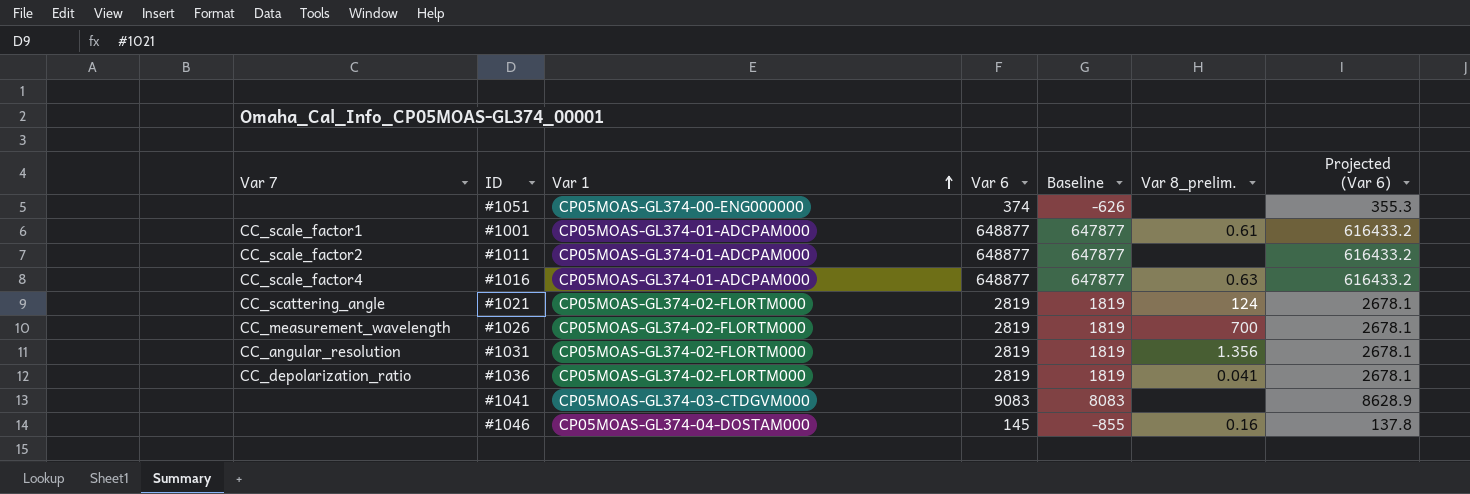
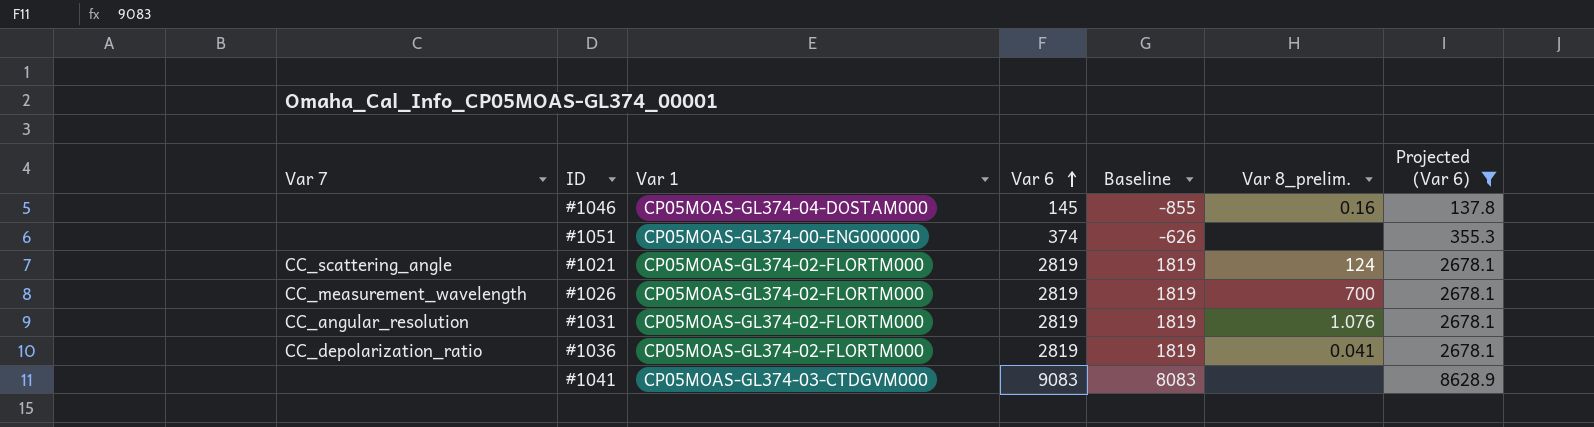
filter: none -> Projected (Var 6) != 616433.2
row order: Var 1 ascending -> Var 6 ascending
#1031 | Var 8_prelim.: 1.356 -> 1.076

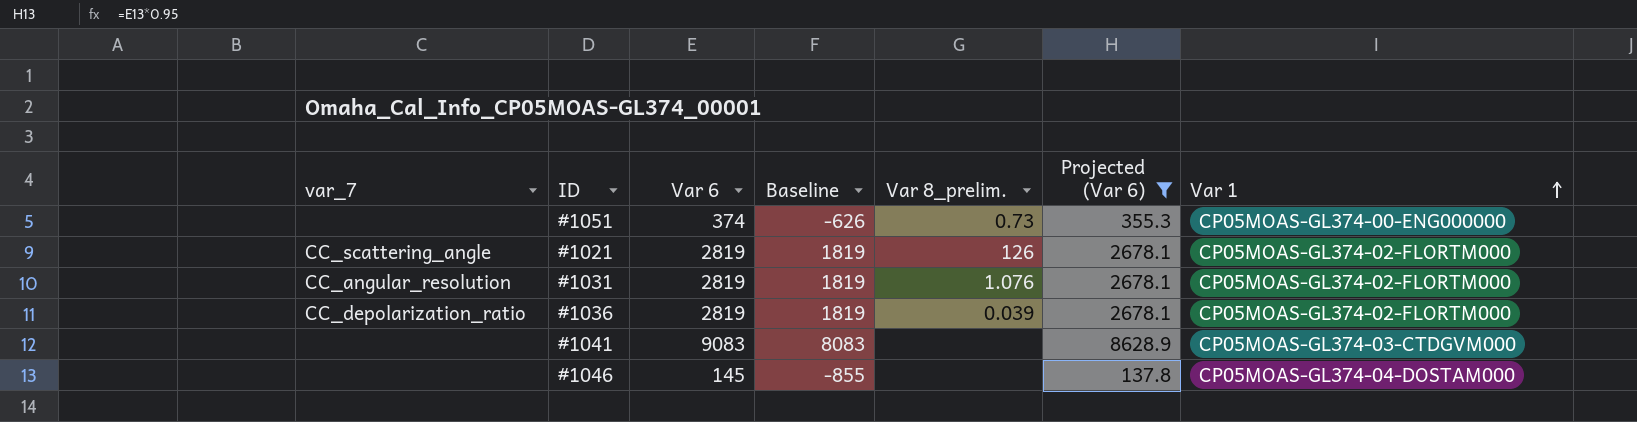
row order: Var 6 ascending -> Var 1 ascending
column name: Var 7 -> var_7
column Var 1 | position: 3 -> 7
row #1026: CC_measurement_wavelength | CP05MOAS-GL374-02-FLORTM000 | 2819 | 1819 | 700 | 2678.1 -> none
#1051 | Var 8_prelim.: none -> 0.73
#1021 | Var 8_prelim.: 124 -> 126
#1036 | Var 8_prelim.: 0.041 -> 0.039
#1046 | Var 8_prelim.: 0.16 -> none

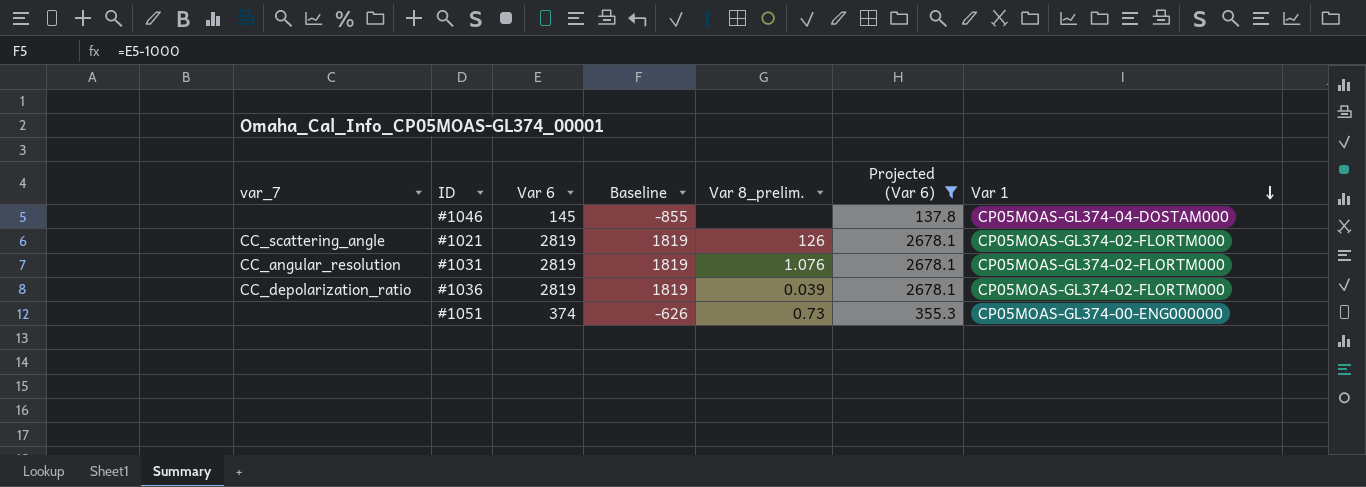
row order: Var 1 ascending -> Var 1 descending
row #1041: none | 9083 | 8083 | none | 8628.9 | CP05MOAS-GL374-03-CTDGVM000 -> none

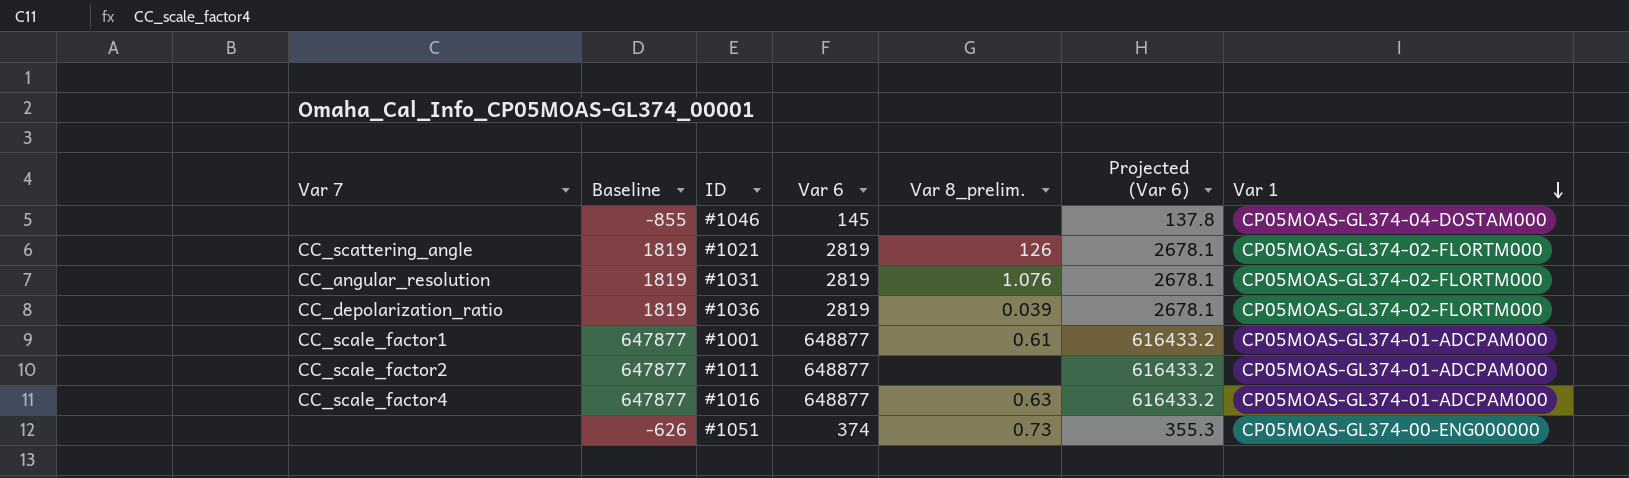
filter: Projected (Var 6) != 616433.2 -> none
column name: var_7 -> Var 7
column Baseline | position: 4 -> 2

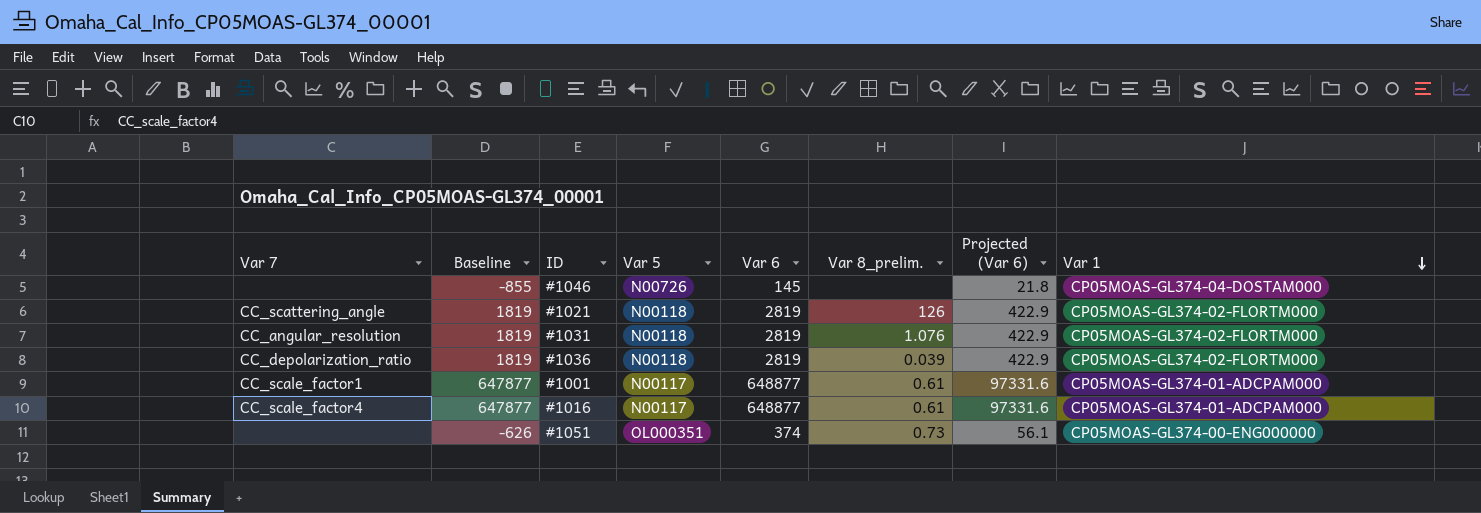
column Var 5 | position: none -> 4
column Projected (Var 6) | formula: [Var 6] * 0.95 -> [Var 6] * 0.15
row #1011: CC_scale_factor2 | 647877 | 648877 | none | 616433.2 | CP05MOAS-GL374-01-ADCPAM000 -> none
#1016 | Var 8_prelim.: 0.63 -> 0.61

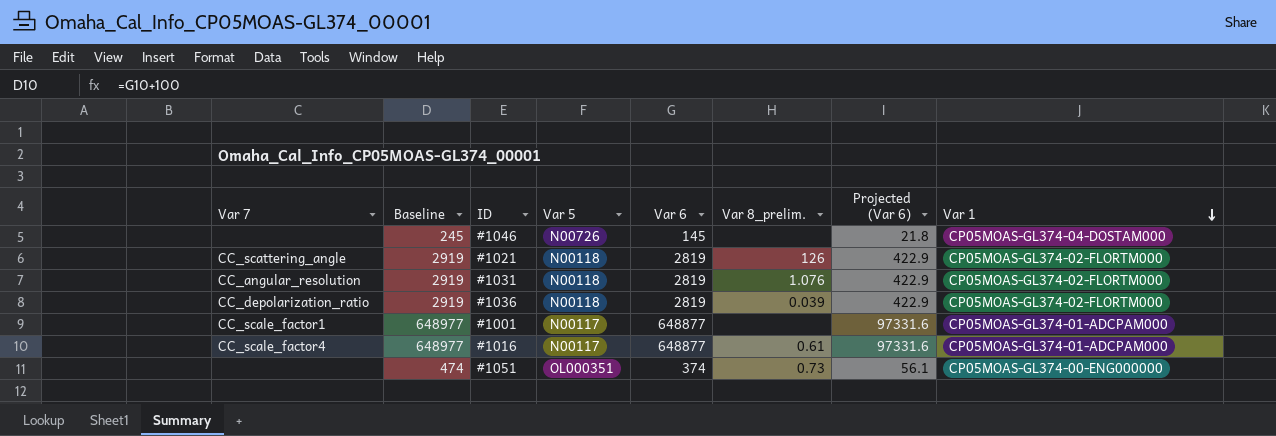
column Baseline | formula: [Var 6] - 1000 -> [Var 6] + 100
#1001 | Var 8_prelim.: 0.61 -> none

